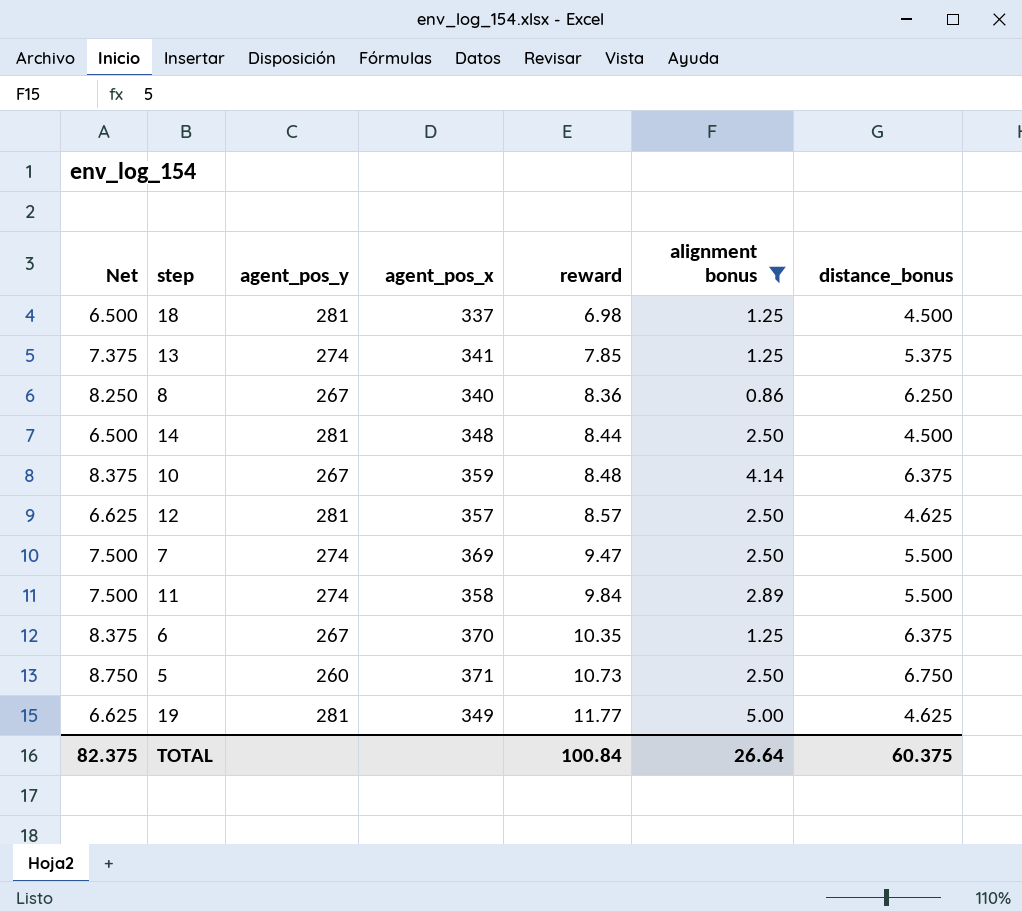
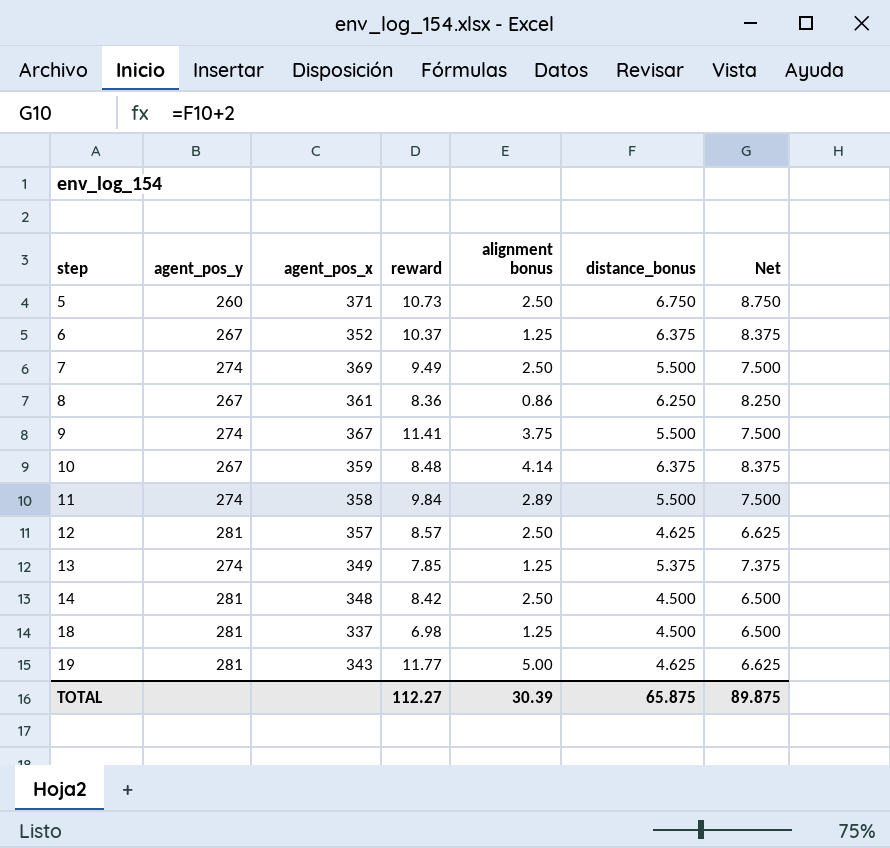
filter: alignment bonus != 3.75 -> none
row order: reward ascending -> step ascending
column Net | position: 1 -> 7
6 | agent_pos_x: 370 -> 352
6 | reward: 10.35 -> 10.37
7 | reward: 9.47 -> 9.49
8 | agent_pos_x: 340 -> 361
13 | agent_pos_x: 341 -> 349
14 | reward: 8.44 -> 8.42
19 | agent_pos_x: 349 -> 343
TOTAL | reward: 100.84 -> 112.27
TOTAL | alignment bonus: 26.64 -> 30.39
TOTAL | distance_bonus: 60.375 -> 65.875
TOTAL | Net: 82.375 -> 89.875

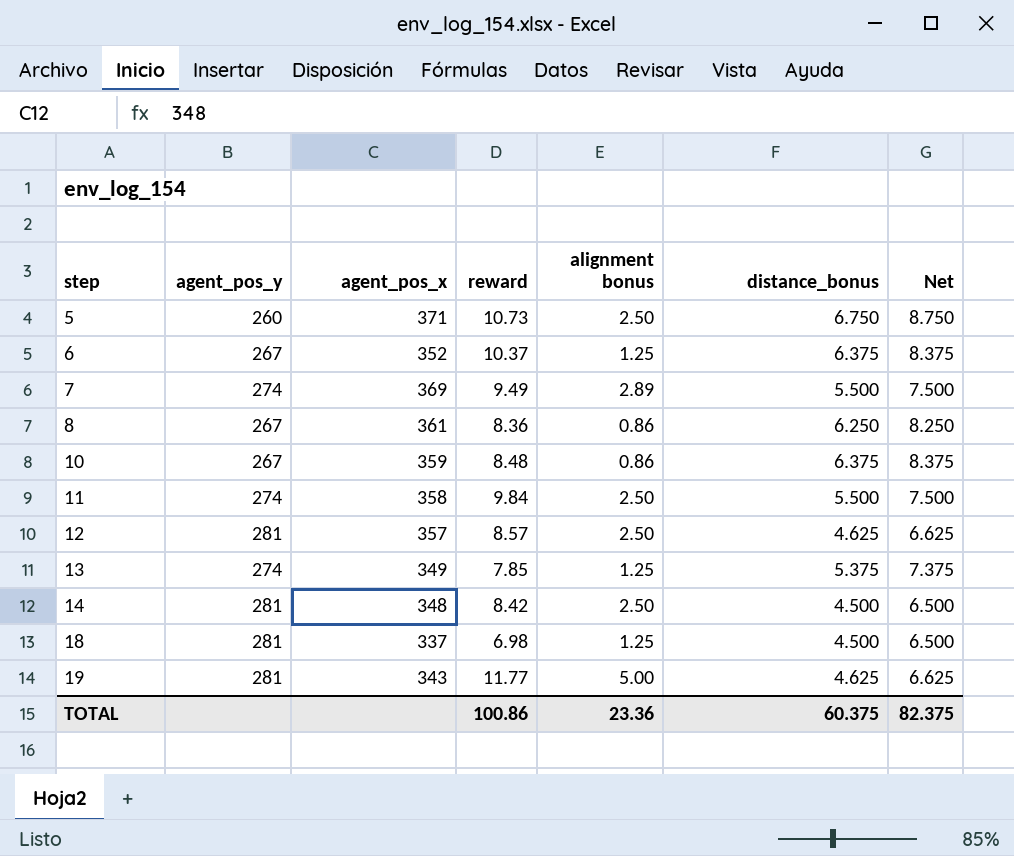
row 9: 274 | 367 | 11.41 | 3.75 | 5.500 | 7.500 -> none
7 | alignment bonus: 2.50 -> 2.89
10 | alignment bonus: 4.14 -> 0.86
11 | alignment bonus: 2.89 -> 2.50
TOTAL | reward: 112.27 -> 100.86
TOTAL | alignment bonus: 30.39 -> 23.36
TOTAL | distance_bonus: 65.875 -> 60.375
TOTAL | Net: 89.875 -> 82.375

